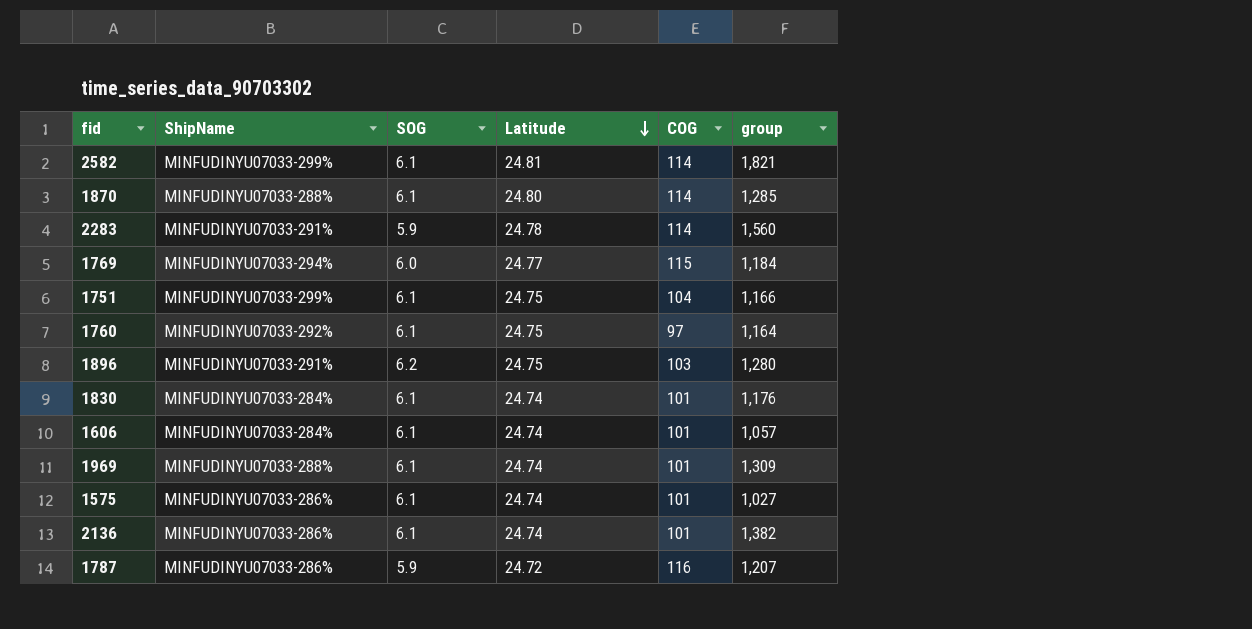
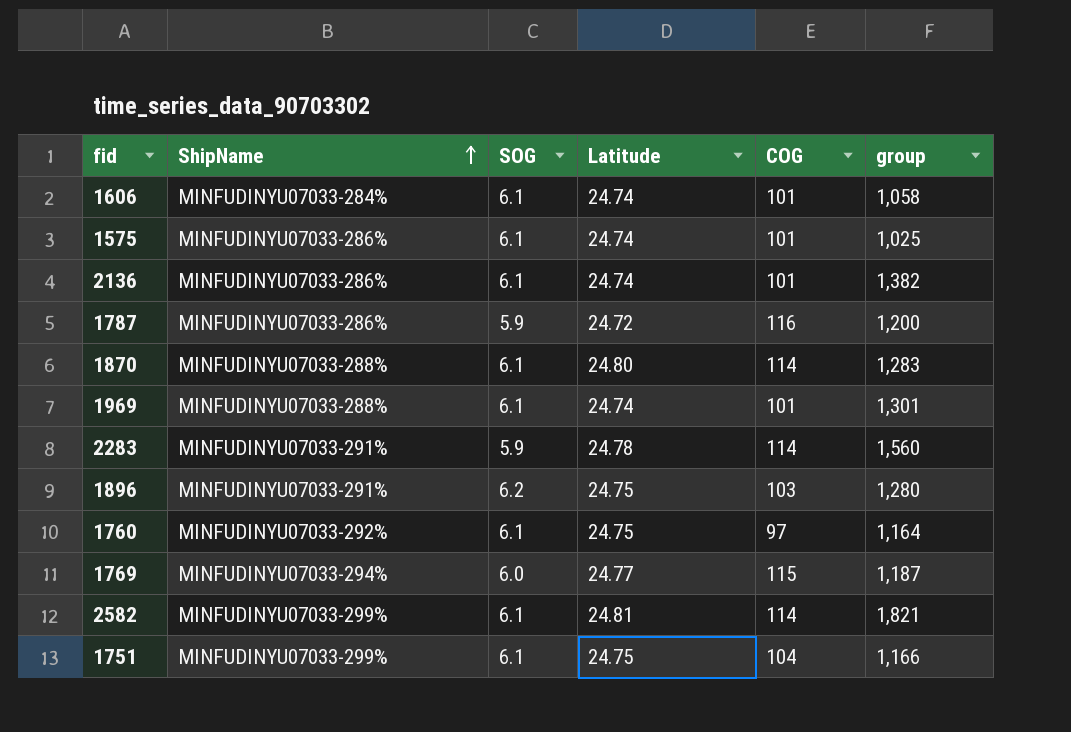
row order: Latitude descending -> ShipName ascending
row 1830: MINFUDINYU07033-284% | 6.1 | 24.74 | 101 | 1,176 -> none
1606 | group: 1,057 -> 1,058
1575 | group: 1,027 -> 1,025
1787 | group: 1,207 -> 1,200
1870 | group: 1,285 -> 1,283
1969 | group: 1,309 -> 1,301
1769 | group: 1,184 -> 1,187

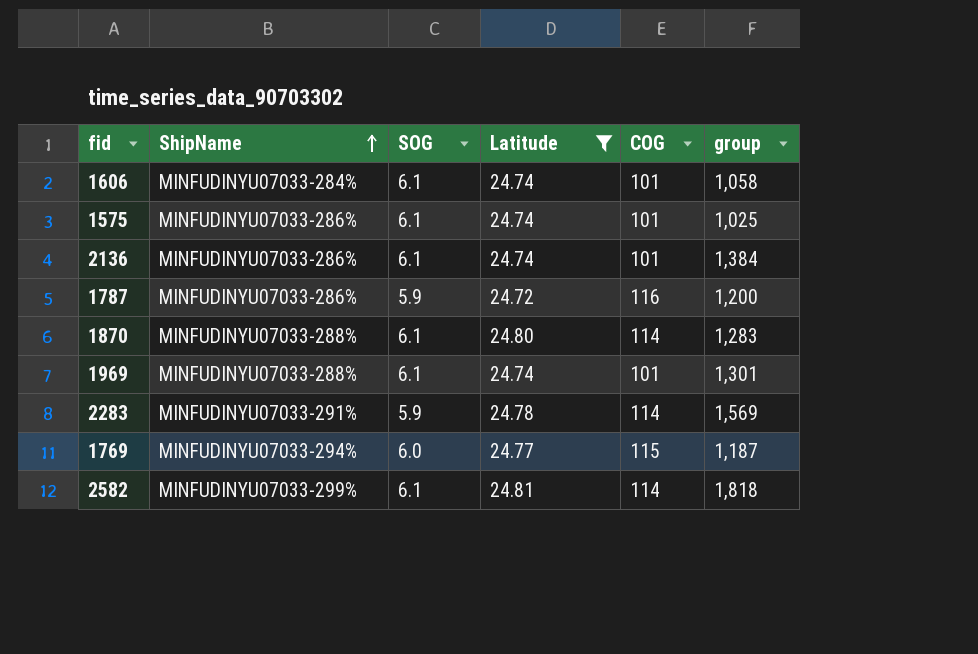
filter: none -> Latitude != 24.75
2136 | group: 1,382 -> 1,384
2283 | group: 1,560 -> 1,569
2582 | group: 1,821 -> 1,818

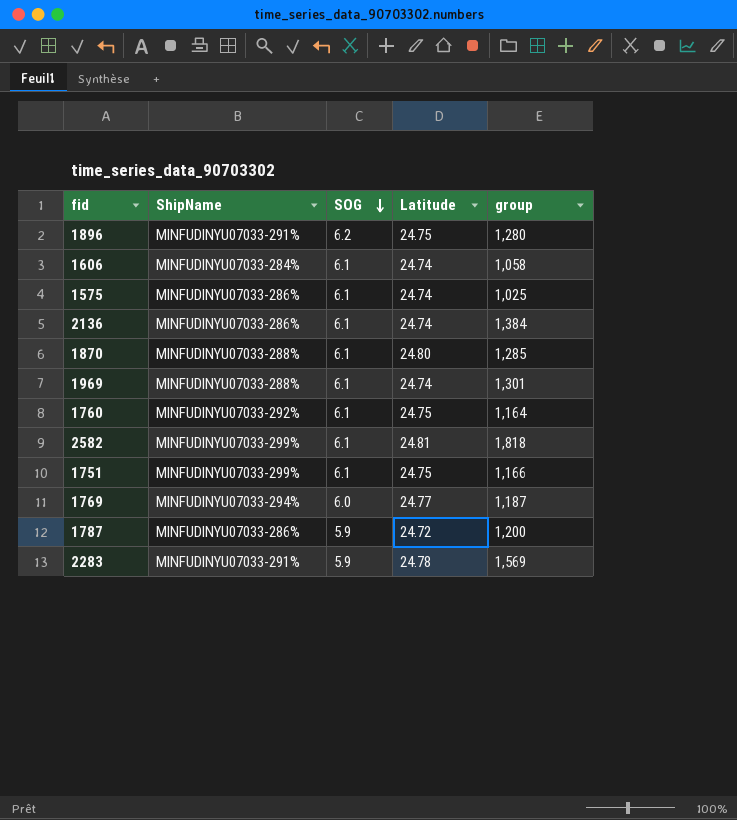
filter: Latitude != 24.75 -> none
row order: ShipName ascending -> SOG descending
column COG | position: 5 -> none
1870 | group: 1,283 -> 1,285

